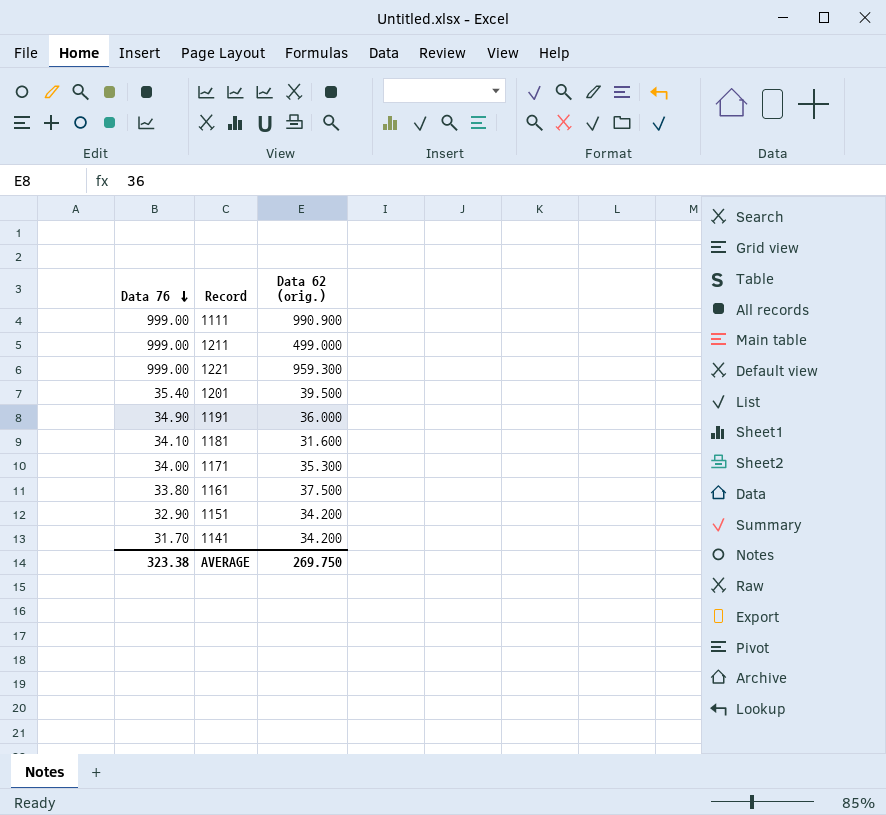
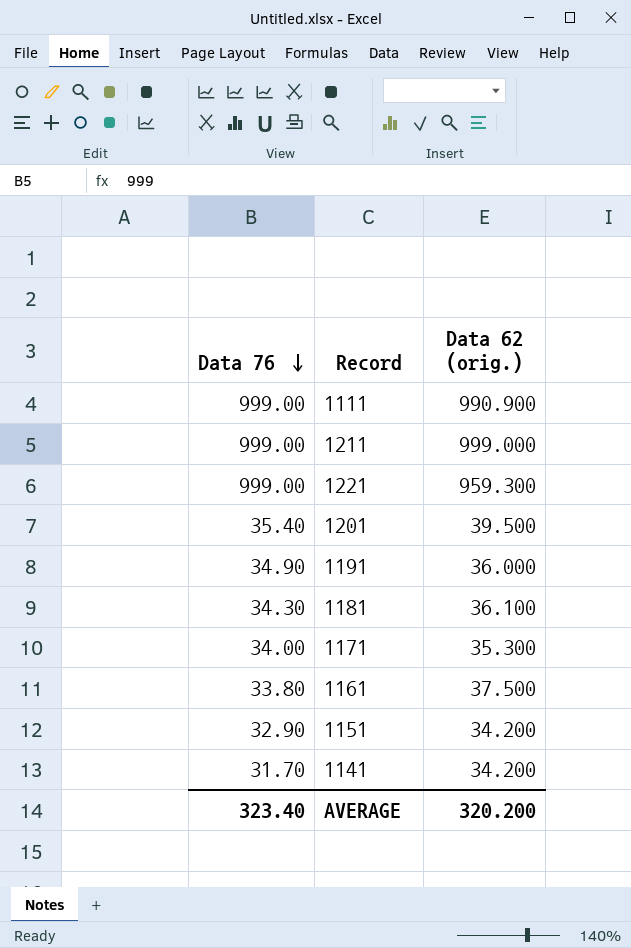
1211 | Data 62 (orig.): 499.000 -> 999.000
1181 | Data 76: 34.10 -> 34.30
1181 | Data 62 (orig.): 31.600 -> 36.100
AVERAGE | Data 76: 323.38 -> 323.40
AVERAGE | Data 62 (orig.): 269.750 -> 320.200

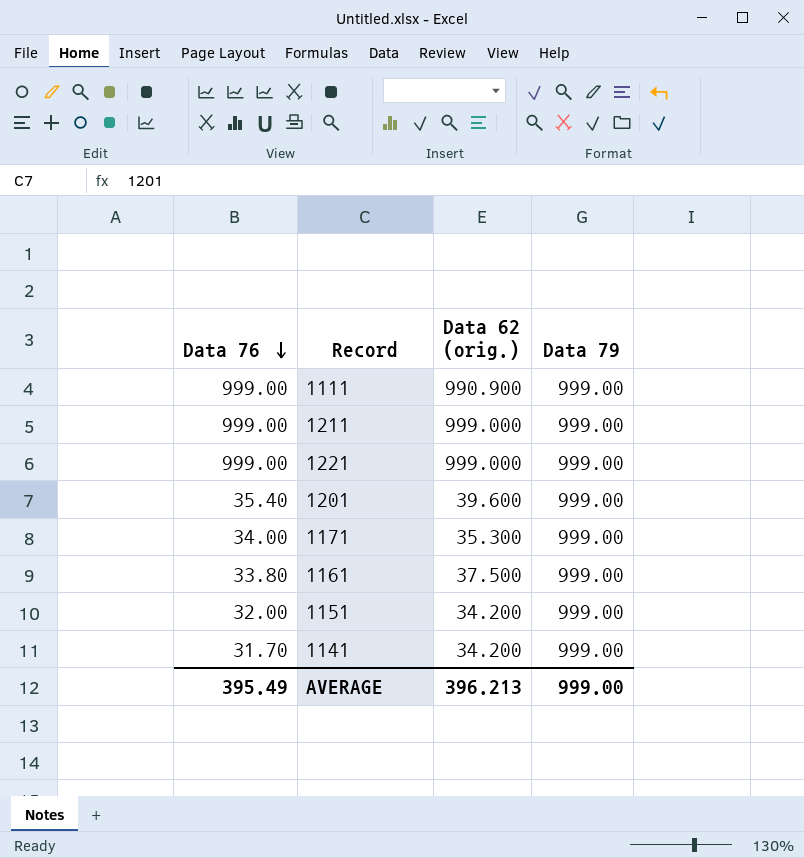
column Data 79 | position: none -> 4
row 1191: 34.90 | 36.000 -> none
row 1181: 34.30 | 36.100 -> none
1221 | Data 62 (orig.): 959.300 -> 999.000
1201 | Data 62 (orig.): 39.500 -> 39.600
1151 | Data 76: 32.90 -> 32.00
AVERAGE | Data 76: 323.40 -> 395.49
AVERAGE | Data 62 (orig.): 320.200 -> 396.213

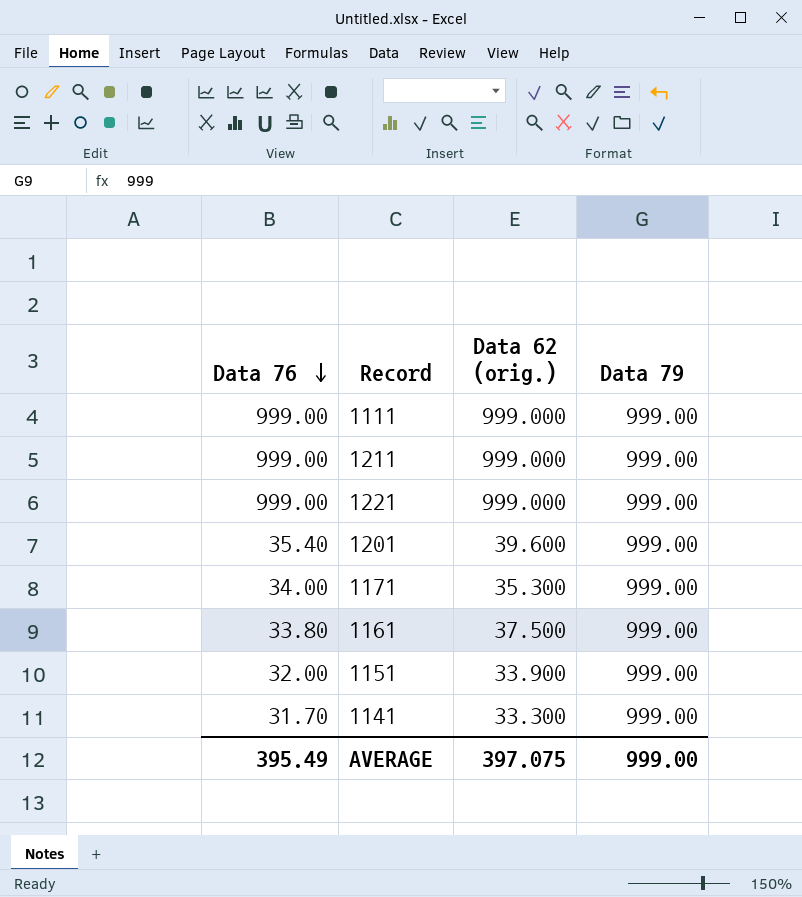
1111 | Data 62 (orig.): 990.900 -> 999.000
1151 | Data 62 (orig.): 34.200 -> 33.900
1141 | Data 62 (orig.): 34.200 -> 33.300
AVERAGE | Data 62 (orig.): 396.213 -> 397.075

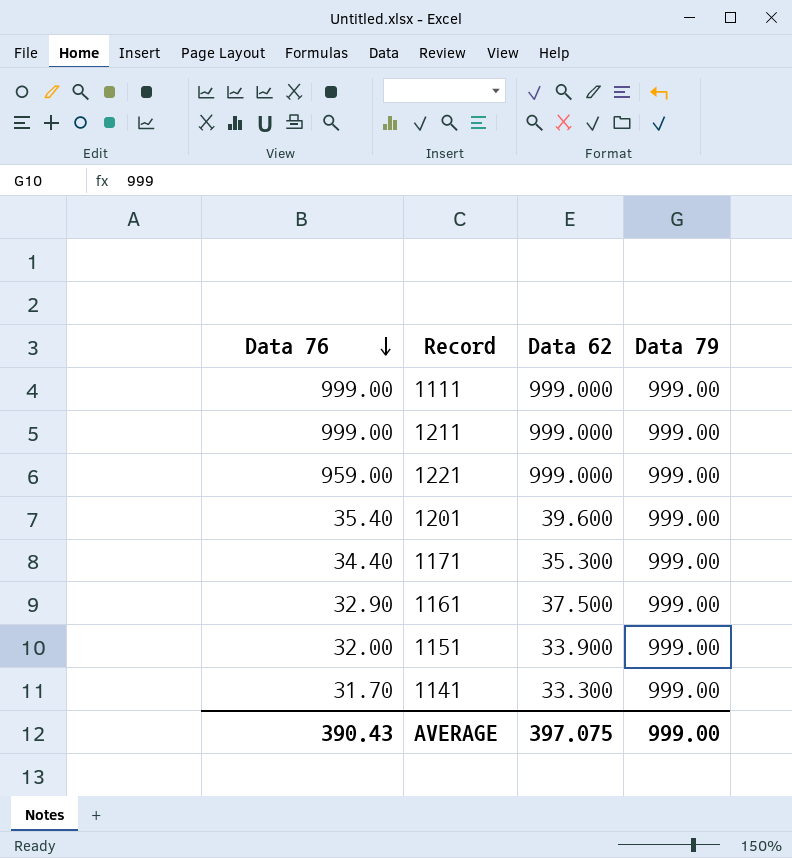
column name: Data 62 (orig.) -> Data 62
1221 | Data 76: 999.00 -> 959.00
1171 | Data 76: 34.00 -> 34.40
1161 | Data 76: 33.80 -> 32.90
AVERAGE | Data 76: 395.49 -> 390.43

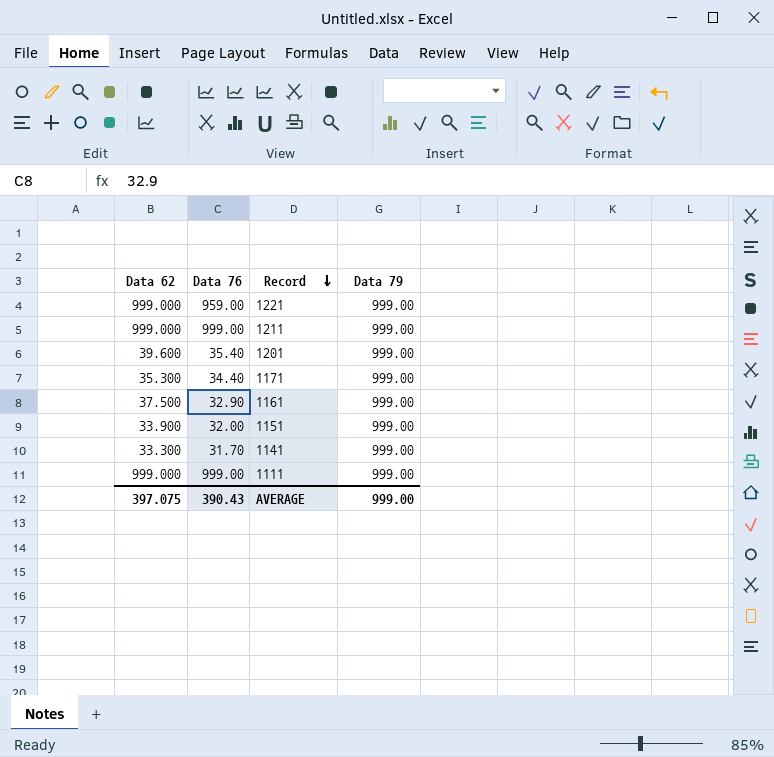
row order: Data 76 descending -> Record descending
column Data 62 | position: 3 -> 1

